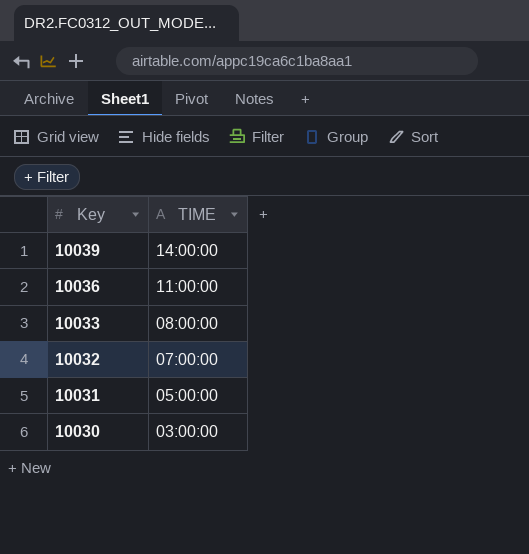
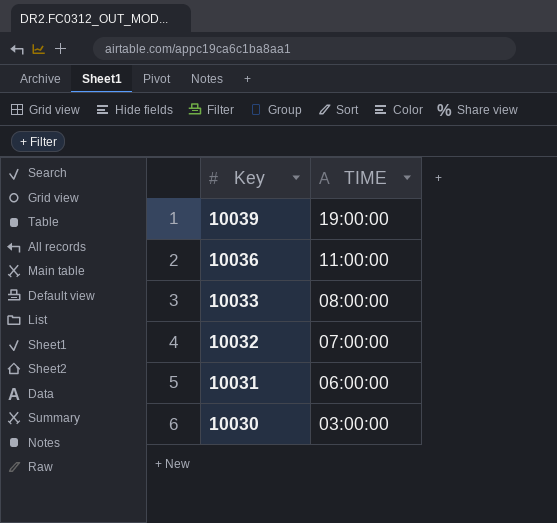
10039 | TIME: 14:00:00 -> 19:00:00
10031 | TIME: 05:00:00 -> 06:00:00

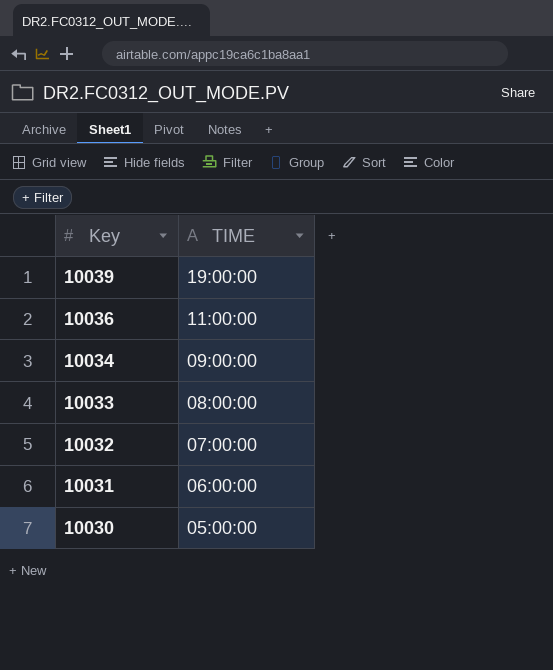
row 10034: none -> 09:00:00
10030 | TIME: 03:00:00 -> 05:00:00

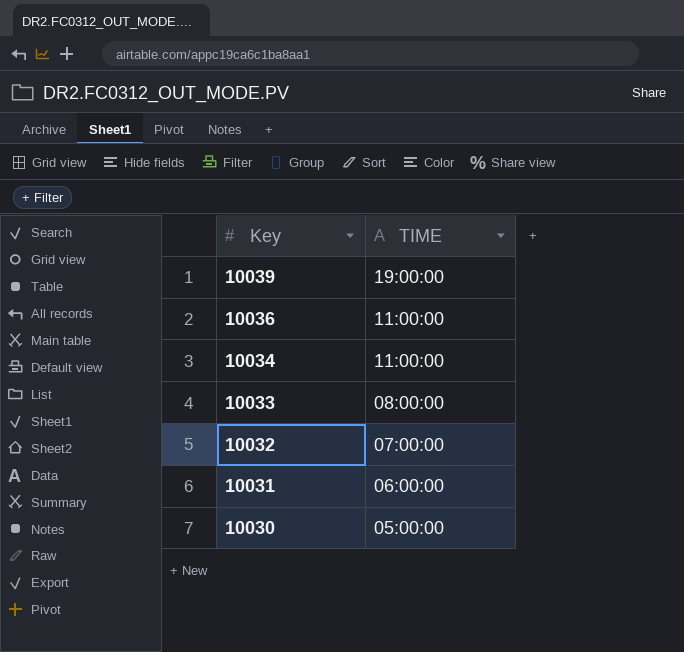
10034 | TIME: 09:00:00 -> 11:00:00

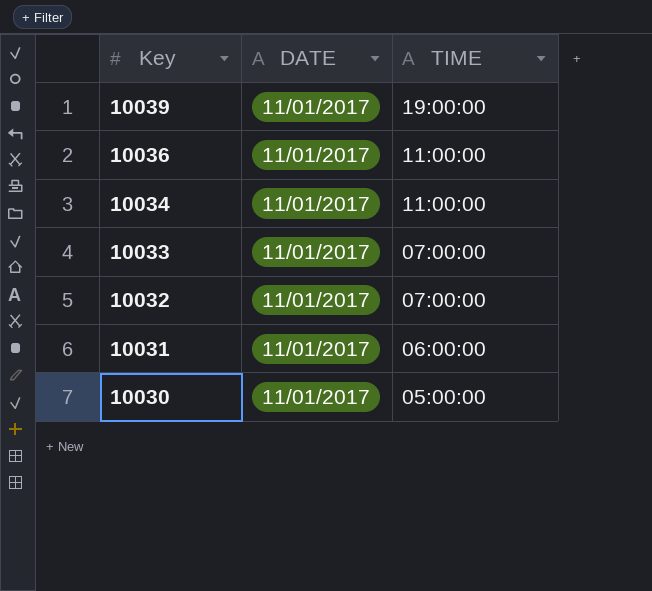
column DATE | position: none -> 2
10033 | TIME: 08:00:00 -> 07:00:00

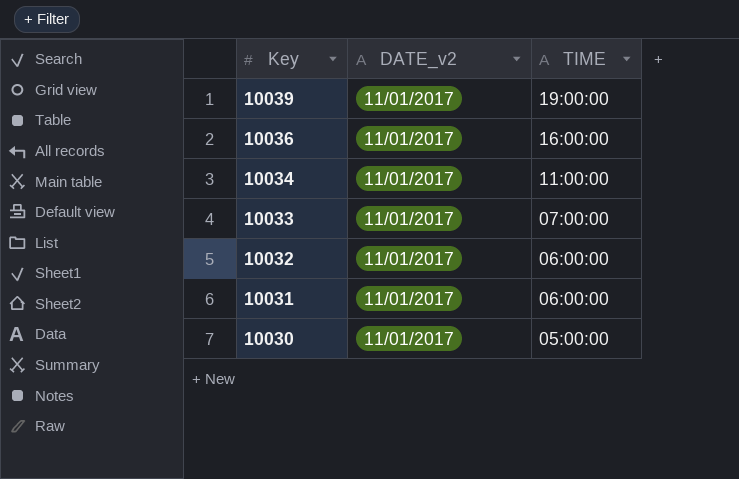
column name: DATE -> DATE_v2
10036 | TIME: 11:00:00 -> 16:00:00
10032 | TIME: 07:00:00 -> 06:00:00

